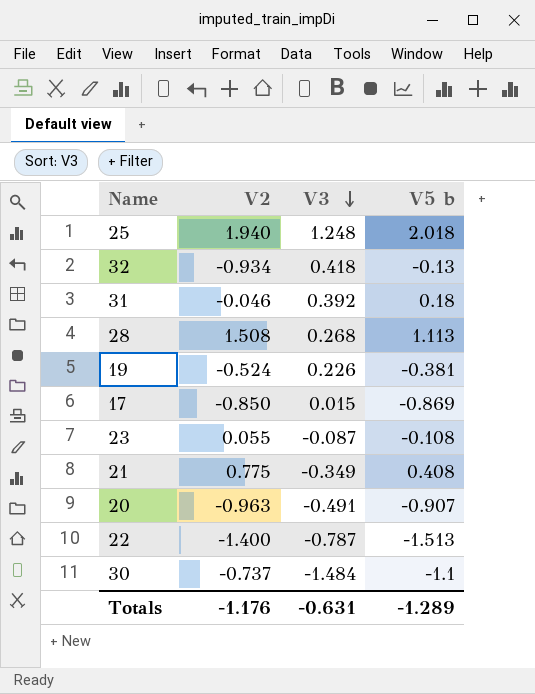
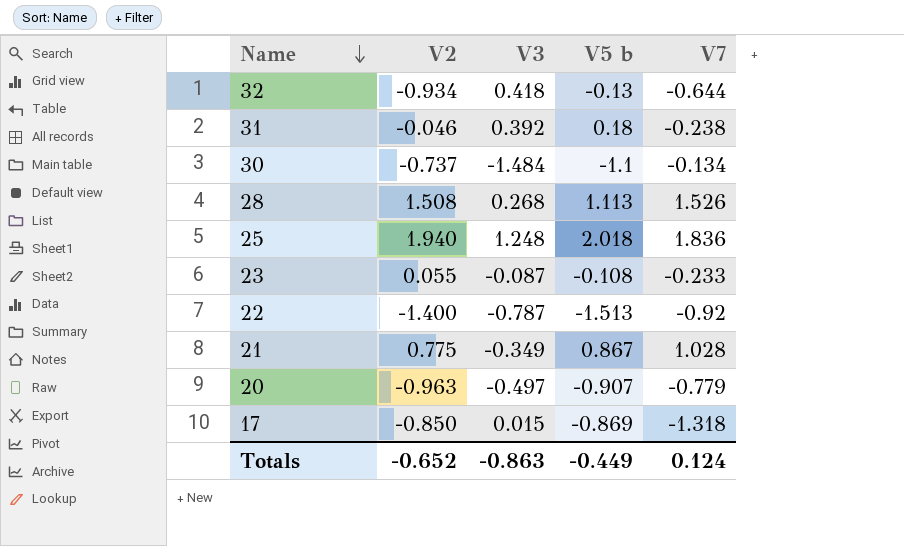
row order: V3 descending -> Name descending
column V7 | position: none -> 5
row 19: -0.524 | 0.226 | -0.381 -> none
21 | V5 b: 0.408 -> 0.867
20 | V3: -0.491 -> -0.497
Totals | V2: -1.176 -> -0.652
Totals | V3: -0.631 -> -0.863
Totals | V5 b: -1.289 -> -0.449

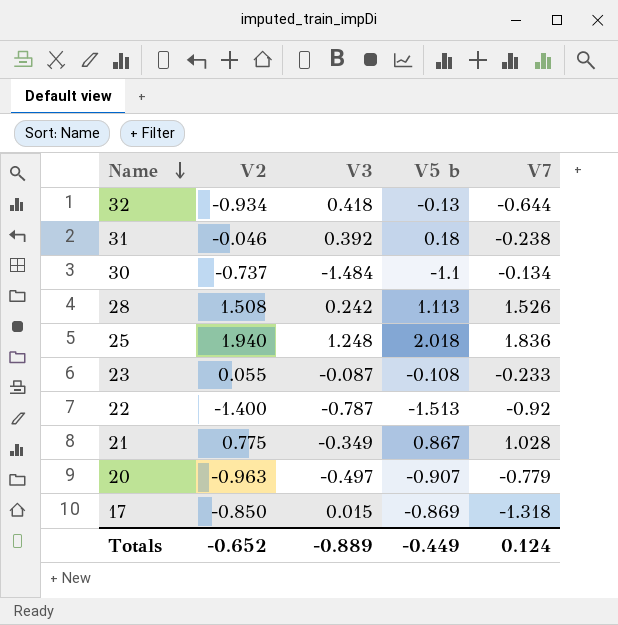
28 | V3: 0.268 -> 0.242
Totals | V3: -0.863 -> -0.889

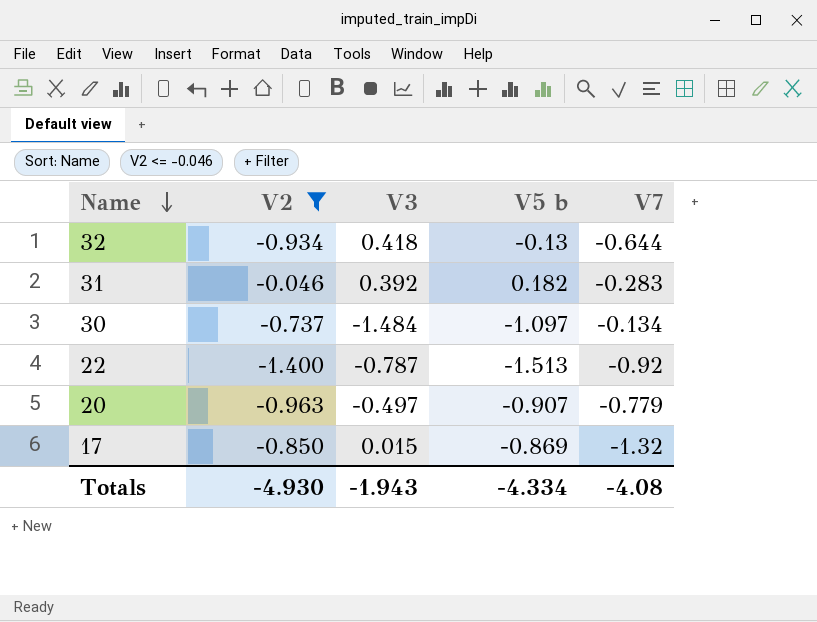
filter: none -> V2 <= -0.046
31 | V5 b: 0.18 -> 0.182
31 | V7: -0.238 -> -0.283
30 | V5 b: -1.1 -> -1.097
17 | V7: -1.318 -> -1.32
Totals | V2: -0.652 -> -4.930
Totals | V3: -0.889 -> -1.943
Totals | V5 b: -0.449 -> -4.334
Totals | V7: 0.124 -> -4.08

